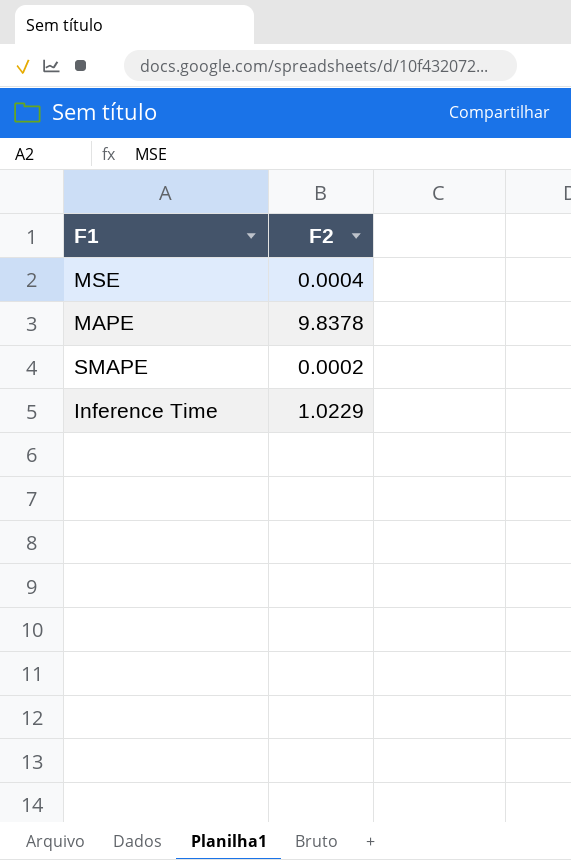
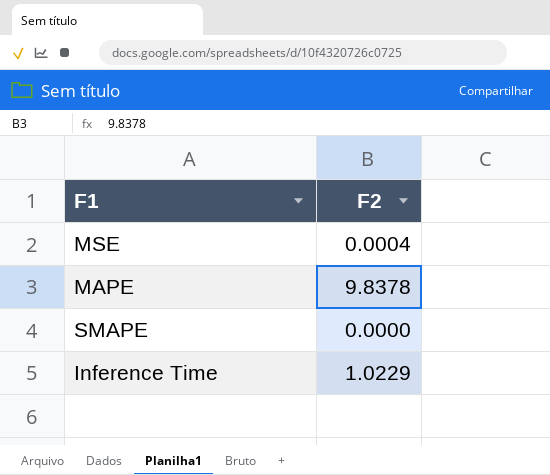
SMAPE | F2: 0.0002 -> 0.0000

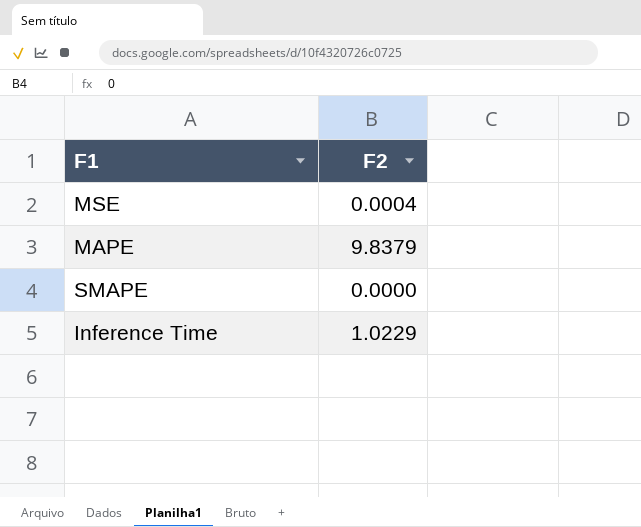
MAPE | F2: 9.8378 -> 9.8379

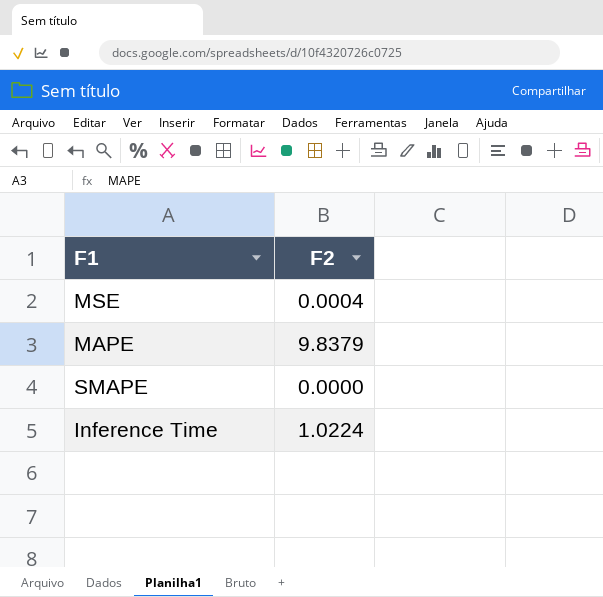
Inference Time | F2: 1.0229 -> 1.0224

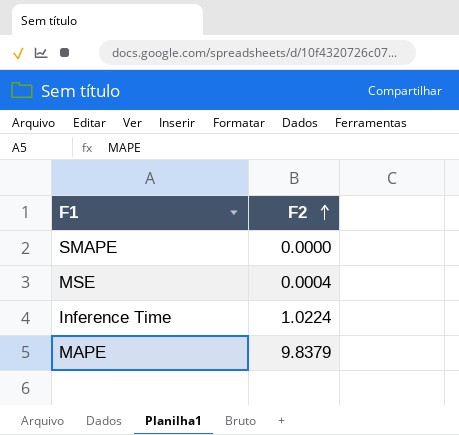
row order: none -> F2 ascending

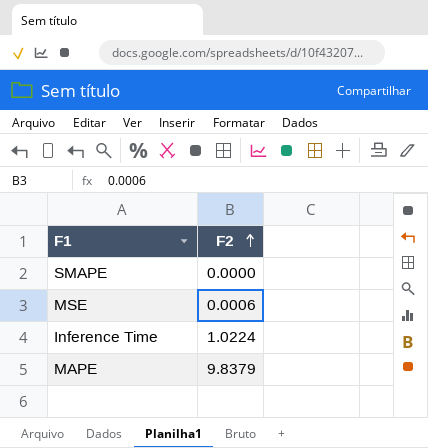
MSE | F2: 0.0004 -> 0.0006

